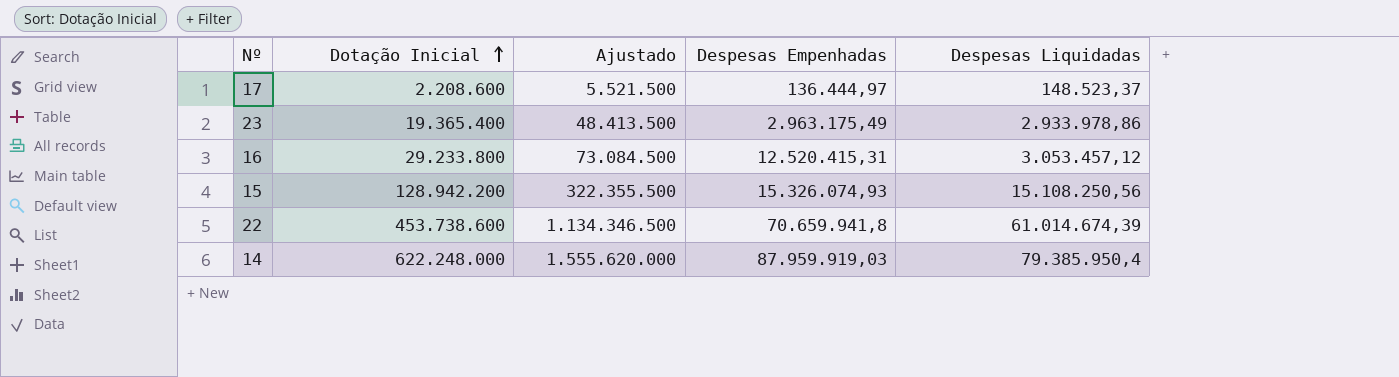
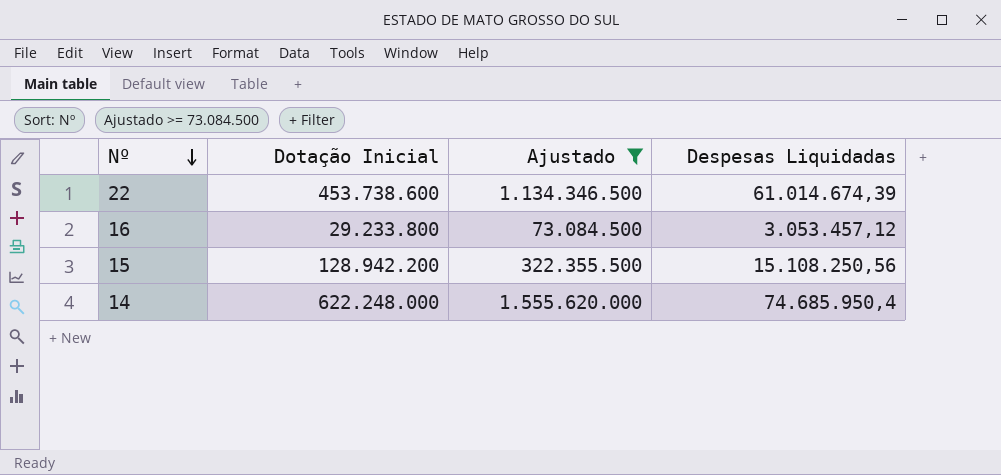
filter: none -> Ajustado >= 73.084.500
row order: Dotação Inicial ascending -> Nº descending
column Despesas Empenhadas | position: 4 -> none
14 | Despesas Liquidadas: 79.385.950,4 -> 74.685.950,4

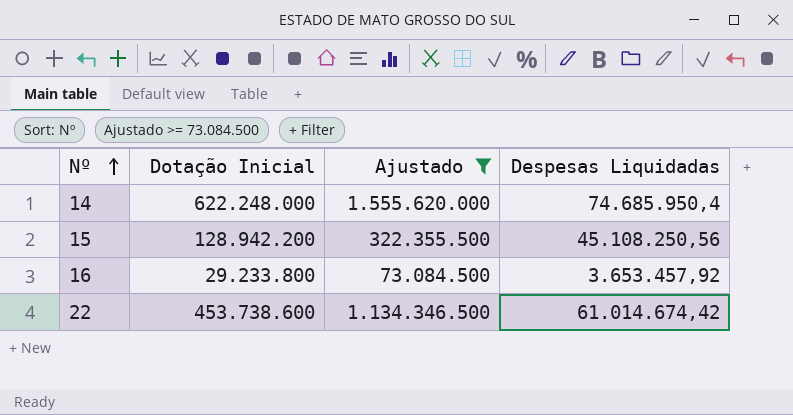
row order: Nº descending -> Nº ascending
15 | Despesas Liquidadas: 15.108.250,56 -> 45.108.250,56
16 | Despesas Liquidadas: 3.053.457,12 -> 3.653.457,92
22 | Despesas Liquidadas: 61.014.674,39 -> 61.014.674,42

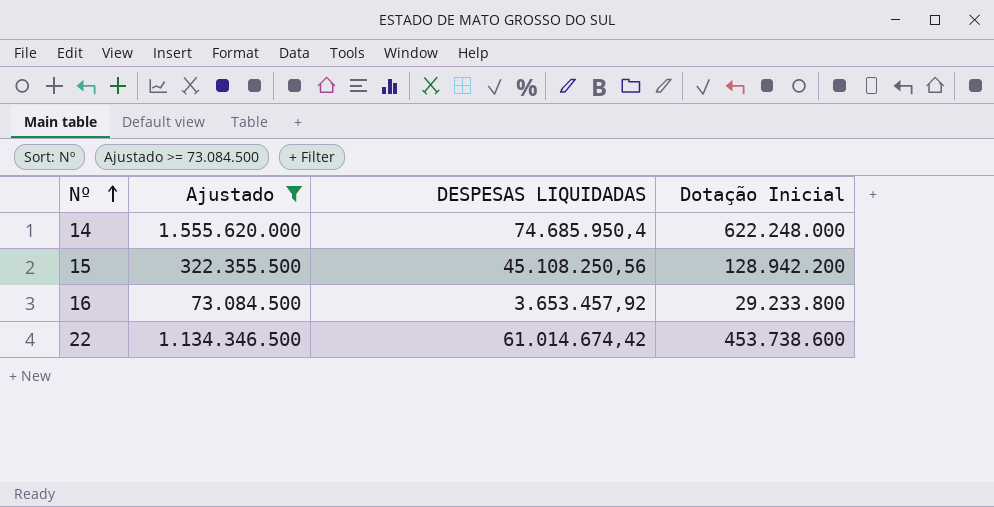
column name: Despesas Liquidadas -> DESPESAS LIQUIDADAS
column Dotação Inicial | position: 2 -> 4

